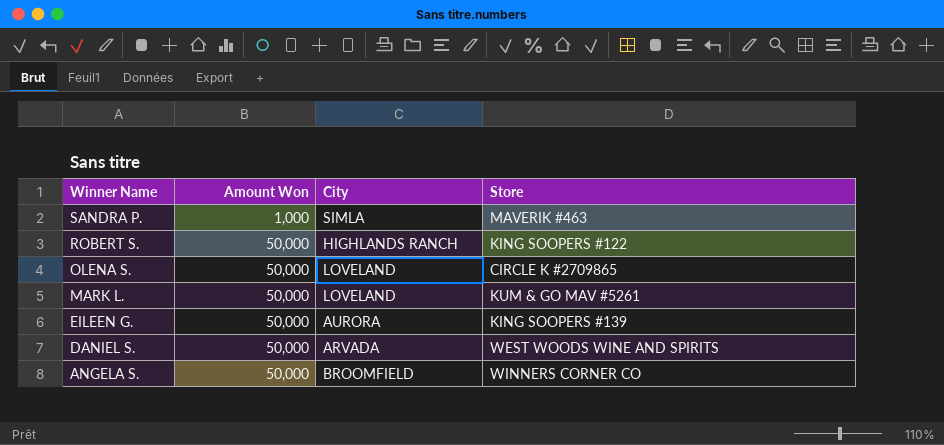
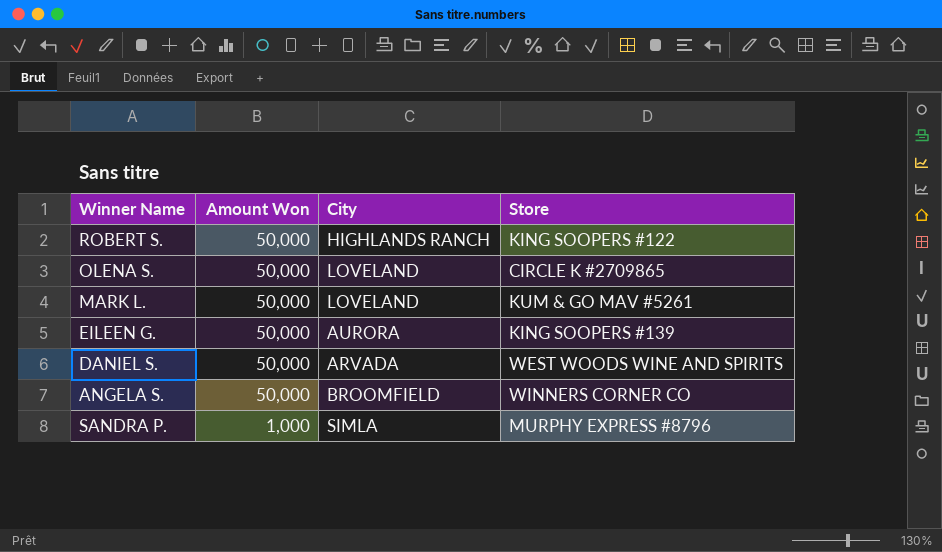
row order: Winner Name descending -> Amount Won descending
SANDRA P. | Store: MAVERIK #463 -> MURPHY EXPRESS #8796

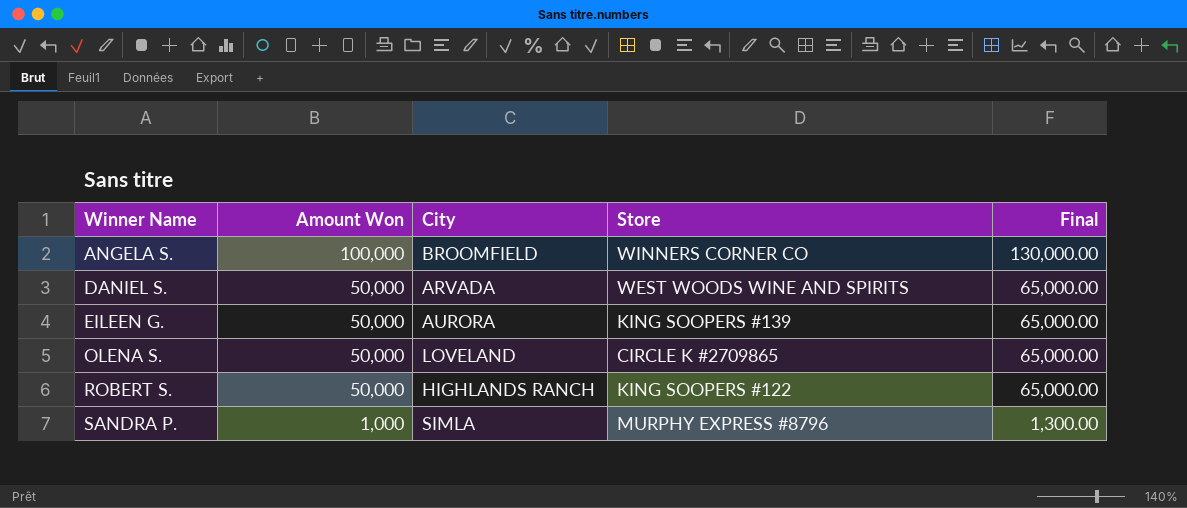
row order: Amount Won descending -> Winner Name ascending
column Final | formula: none -> [Amount Won] * 1.3
row MARK L.: 50,000 | LOVELAND | KUM & GO MAV #5261 -> none
ANGELA S. | Amount Won: 50,000 -> 100,000

